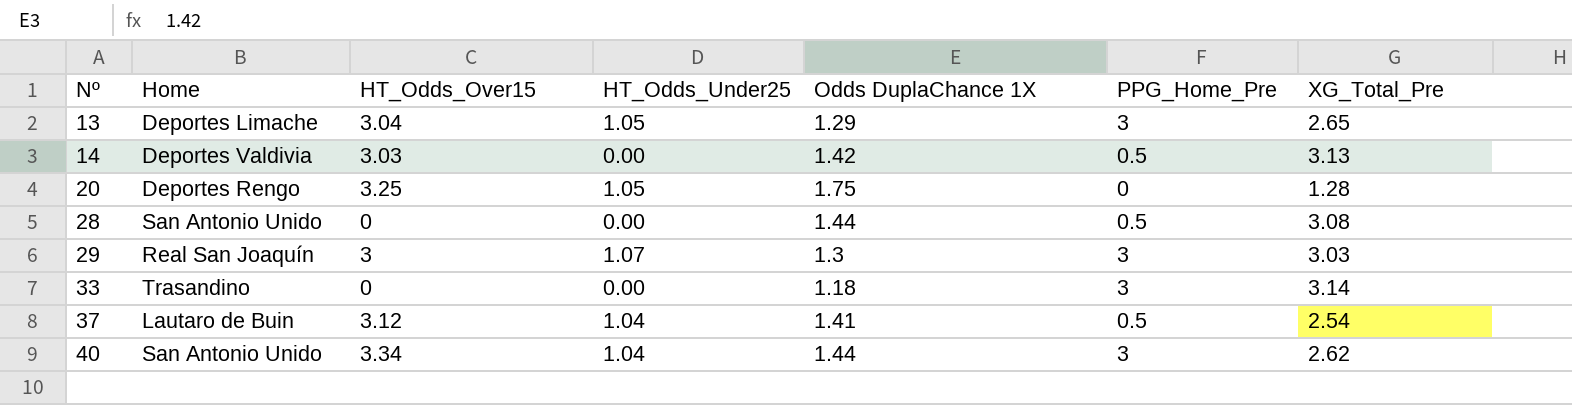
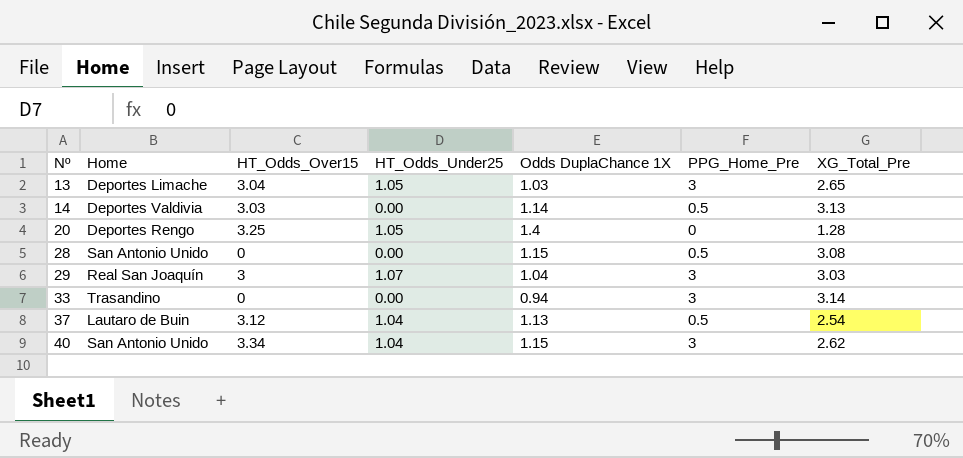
13 | Odds DuplaChance 1X: 1.29 -> 1.03
14 | Odds DuplaChance 1X: 1.42 -> 1.14
20 | Odds DuplaChance 1X: 1.75 -> 1.4
28 | Odds DuplaChance 1X: 1.44 -> 1.15
29 | Odds DuplaChance 1X: 1.3 -> 1.04
33 | Odds DuplaChance 1X: 1.18 -> 0.94
37 | Odds DuplaChance 1X: 1.41 -> 1.13
40 | Odds DuplaChance 1X: 1.44 -> 1.15

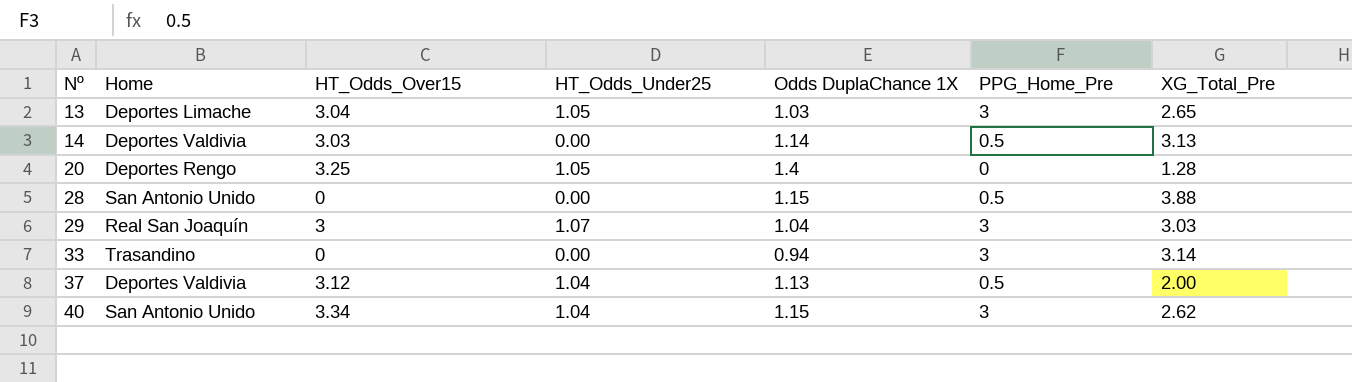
28 | XG_Total_Pre: 3.08 -> 3.88
37 | Home: Lautaro de Buin -> Deportes Valdivia
37 | XG_Total_Pre: 2.54 -> 2.00

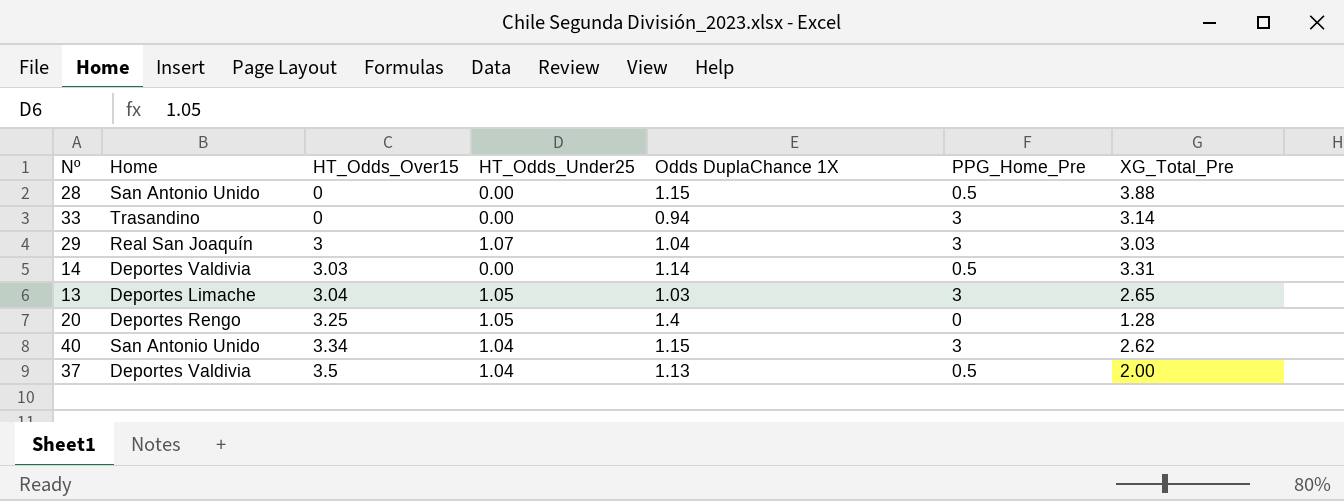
row order: Nº ascending -> HT_Odds_Over15 ascending
14 | XG_Total_Pre: 3.13 -> 3.31
37 | HT_Odds_Over15: 3.12 -> 3.5

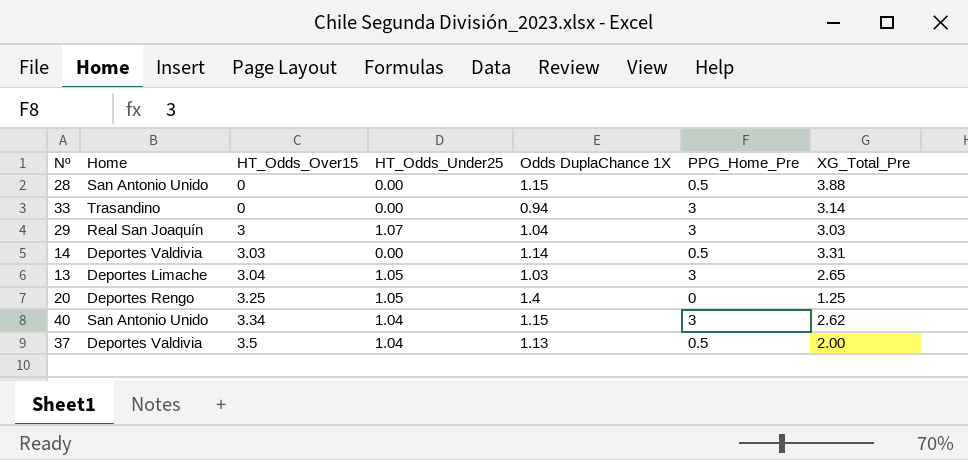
20 | XG_Total_Pre: 1.28 -> 1.25

